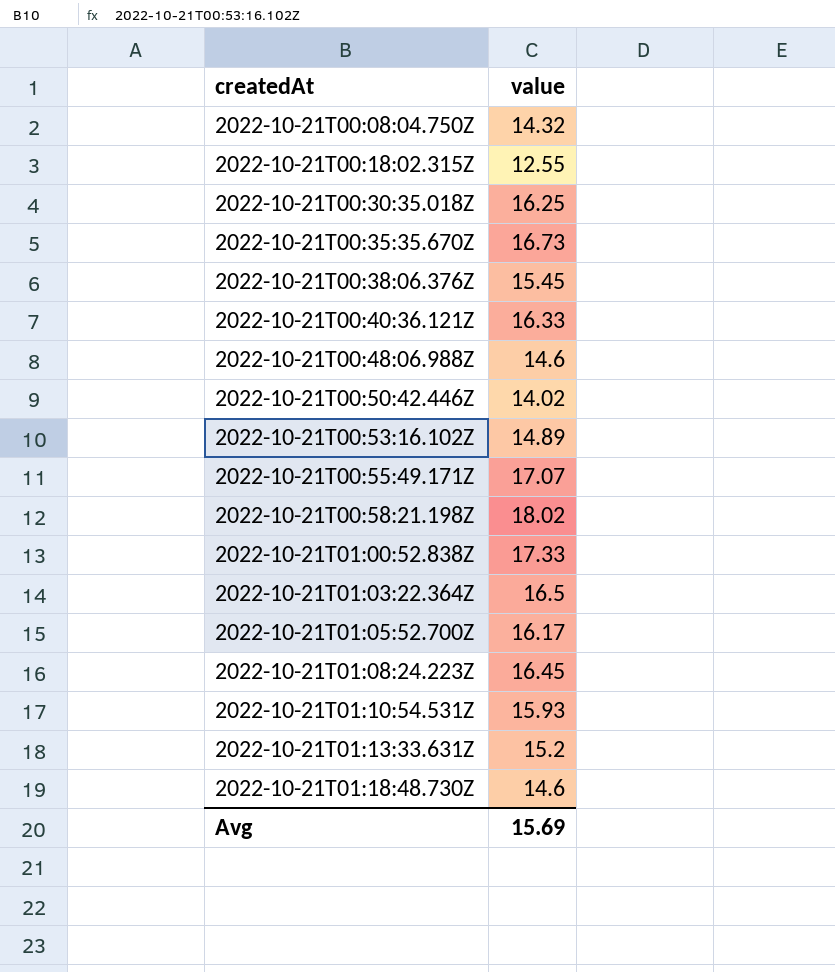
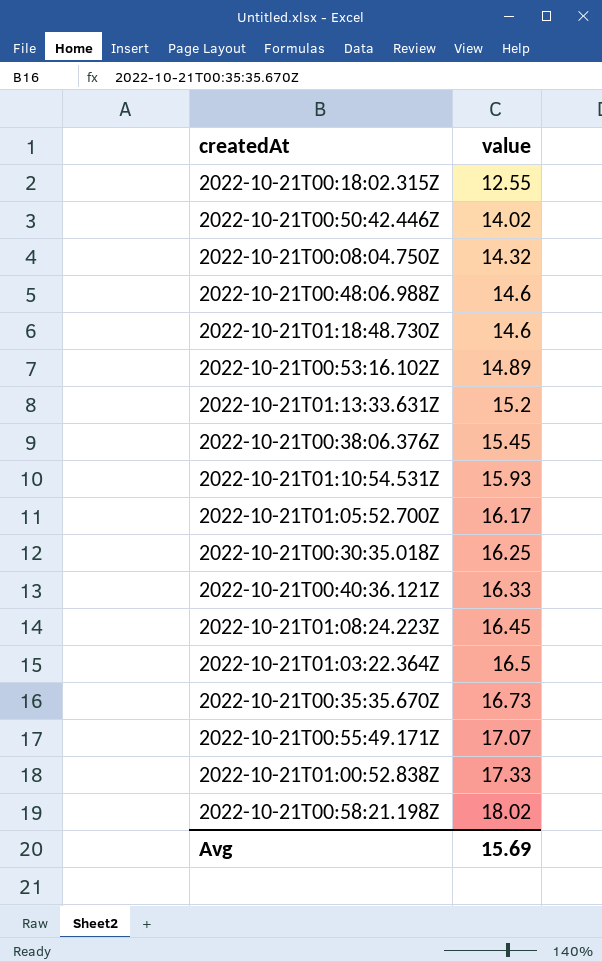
row order: createdAt ascending -> value ascending

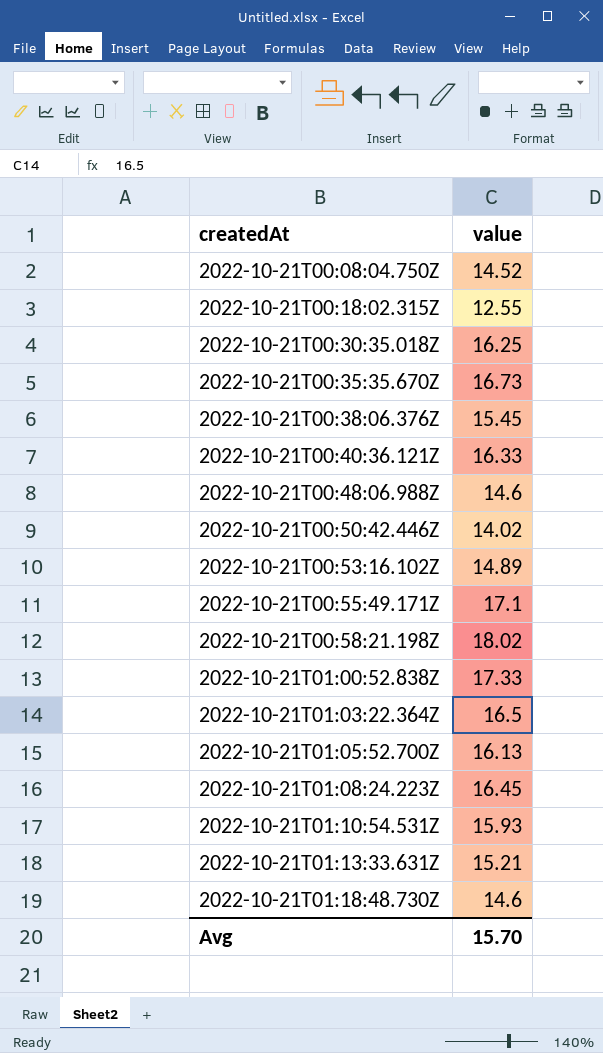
row order: value ascending -> createdAt ascending
2022-10-21T00:08:04.750Z | value: 14.32 -> 14.52
2022-10-21T00:55:49.171Z | value: 17.07 -> 17.1
2022-10-21T01:05:52.700Z | value: 16.17 -> 16.13
2022-10-21T01:13:33.631Z | value: 15.2 -> 15.21
Avg | value: 15.69 -> 15.70

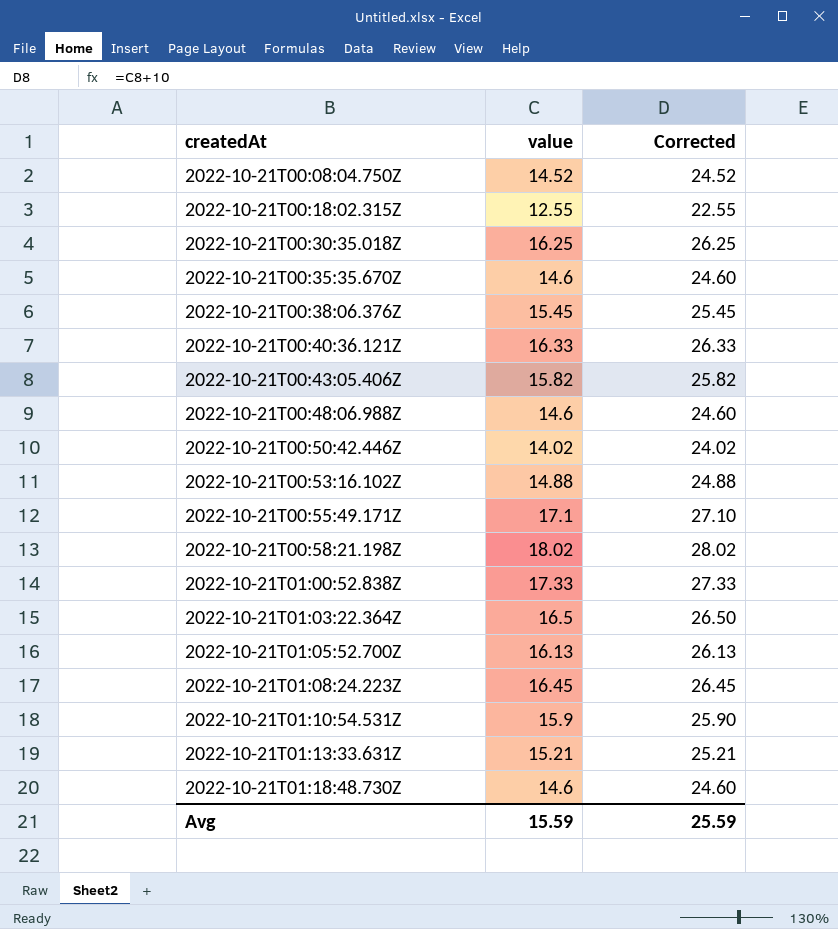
column Corrected | formula: none -> [value] + 10
2022-10-21T00:35:35.670Z | value: 16.73 -> 14.6
row 2022-10-21T00:43:05.406Z: none -> 15.82 | 25.82
2022-10-21T00:53:16.102Z | value: 14.89 -> 14.88
2022-10-21T01:10:54.531Z | value: 15.93 -> 15.9
Avg | value: 15.70 -> 15.59

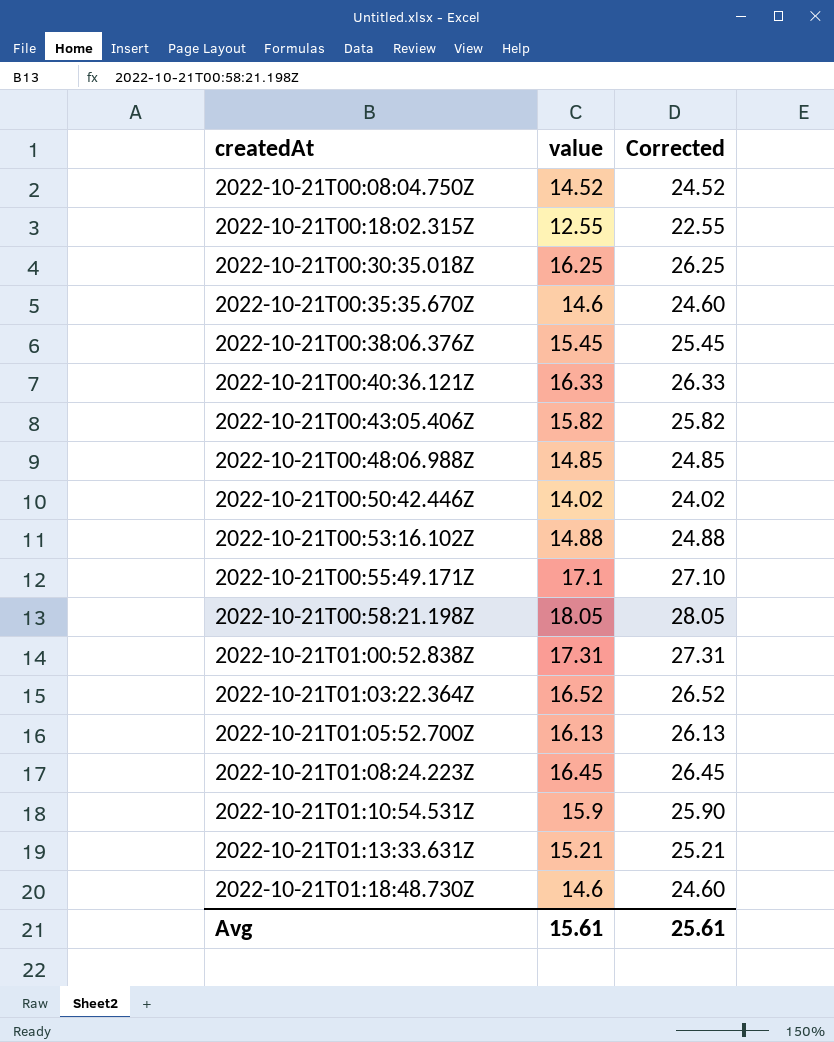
2022-10-21T00:48:06.988Z | value: 14.6 -> 14.85
2022-10-21T00:48:06.988Z | Corrected: 24.60 -> 24.85
2022-10-21T00:58:21.198Z | value: 18.02 -> 18.05
2022-10-21T00:58:21.198Z | Corrected: 28.02 -> 28.05
2022-10-21T01:00:52.838Z | value: 17.33 -> 17.31
2022-10-21T01:00:52.838Z | Corrected: 27.33 -> 27.31
2022-10-21T01:03:22.364Z | value: 16.5 -> 16.52
2022-10-21T01:03:22.364Z | Corrected: 26.50 -> 26.52
Avg | value: 15.59 -> 15.61
Avg | Corrected: 25.59 -> 25.61

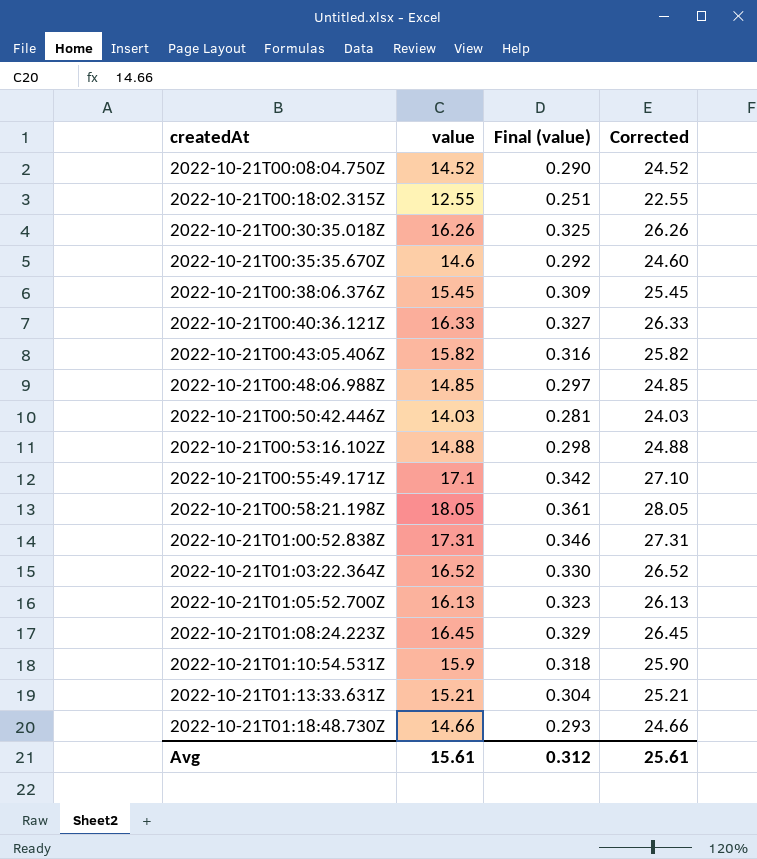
column Final (value) | formula: none -> [value] * 0.02
2022-10-21T00:30:35.018Z | value: 16.25 -> 16.26
2022-10-21T00:30:35.018Z | Corrected: 26.25 -> 26.26
2022-10-21T00:50:42.446Z | value: 14.02 -> 14.03
2022-10-21T00:50:42.446Z | Corrected: 24.02 -> 24.03
2022-10-21T01:18:48.730Z | value: 14.6 -> 14.66
2022-10-21T01:18:48.730Z | Corrected: 24.60 -> 24.66

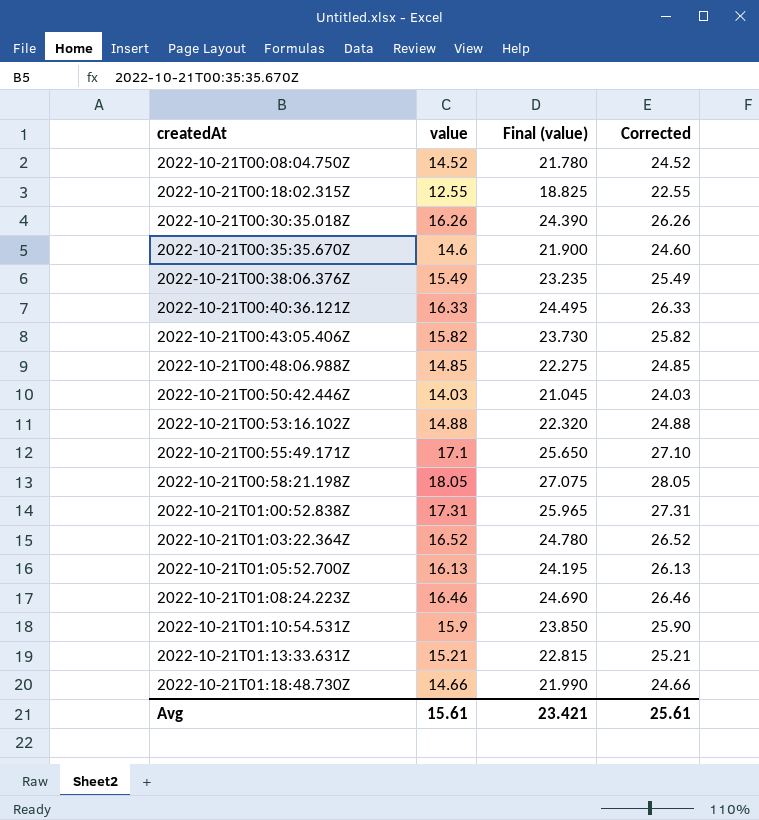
column Final (value) | formula: [value] * 0.02 -> [value] * 1.5
2022-10-21T00:38:06.376Z | value: 15.45 -> 15.49
2022-10-21T00:38:06.376Z | Corrected: 25.45 -> 25.49
2022-10-21T01:08:24.223Z | value: 16.45 -> 16.46
2022-10-21T01:08:24.223Z | Corrected: 26.45 -> 26.46
Avg | Final (value): 0.312 -> 23.421

